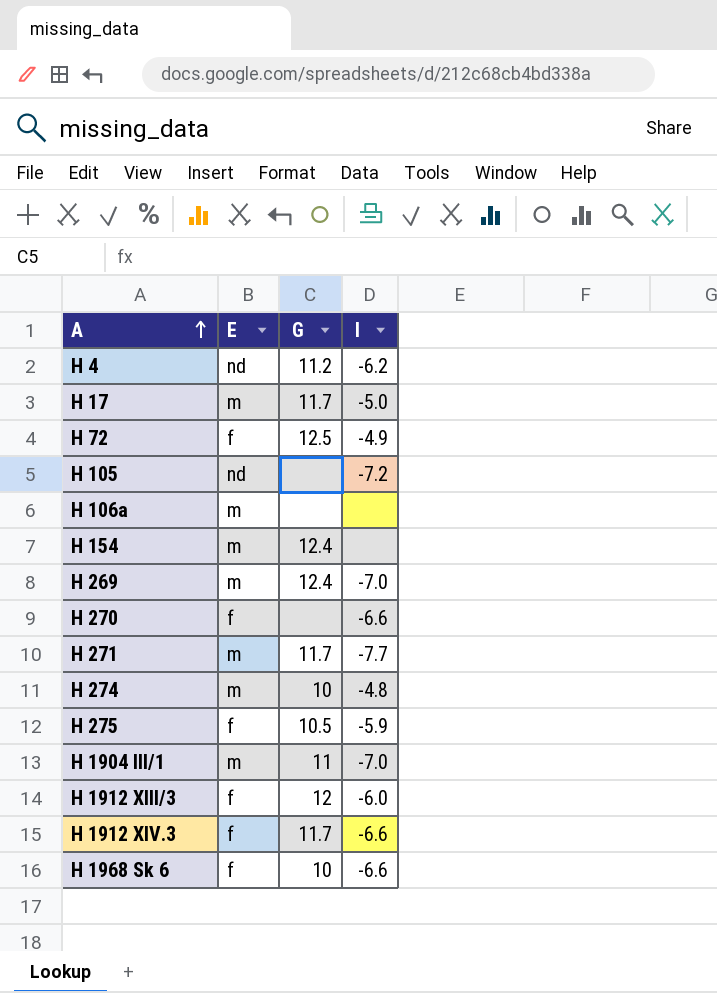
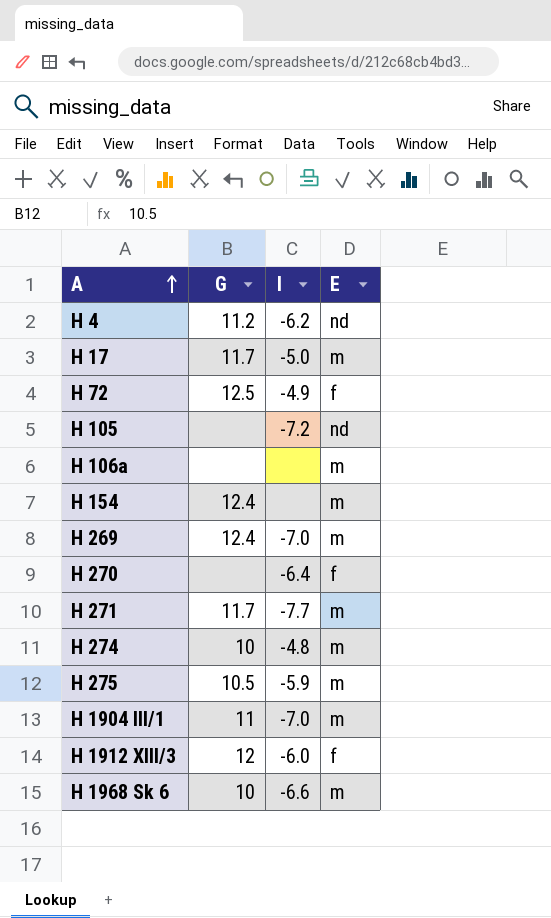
column E | position: 2 -> 4
row H 1912 XIV.3: f | 11.7 | -6.6 -> none
H 270 | I: -6.6 -> -6.4
H 275 | E: f -> m
H 1968 Sk 6 | E: f -> m

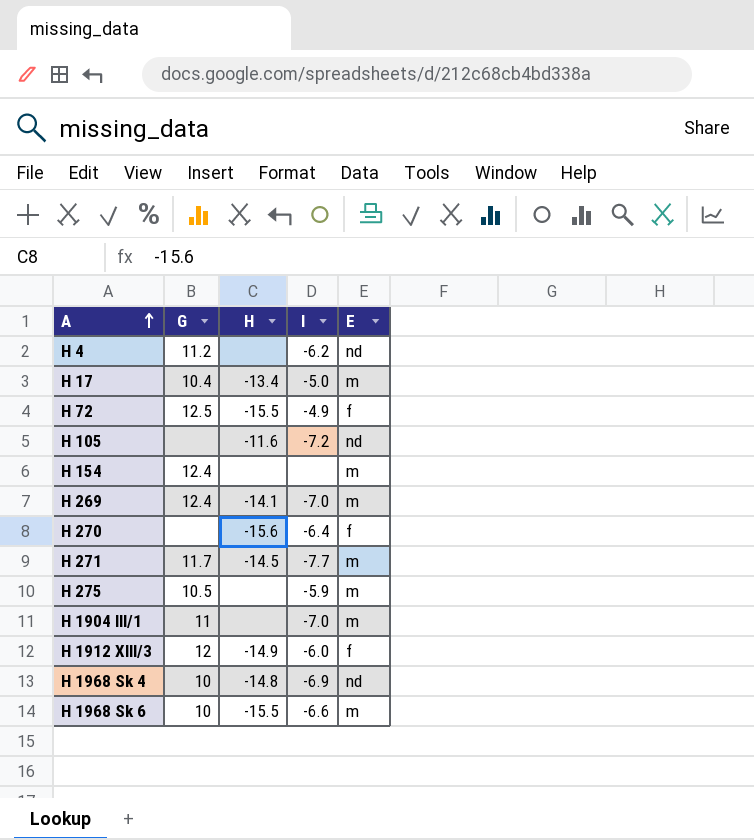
column H | position: none -> 3
row H 106a: none | none | m -> none
row H 274: 10 | -4.8 | m -> none
H 17 | G: 11.7 -> 10.4
row H 1968 Sk 4: none -> 10 | -14.8 | -6.9 | nd

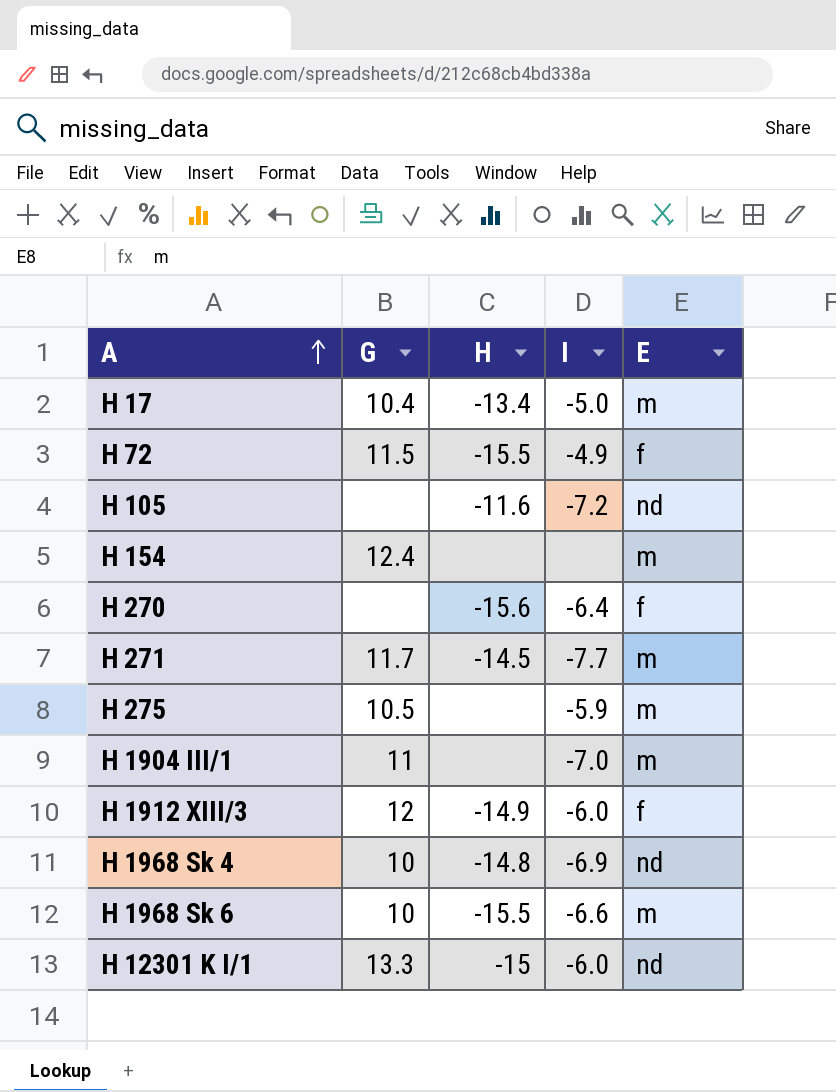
row H 4: 11.2 | none | -6.2 | nd -> none
row H 269: 12.4 | -14.1 | -7.0 | m -> none
H 72 | G: 12.5 -> 11.5
row H 12301 K I/1: none -> 13.3 | -15 | -6.0 | nd

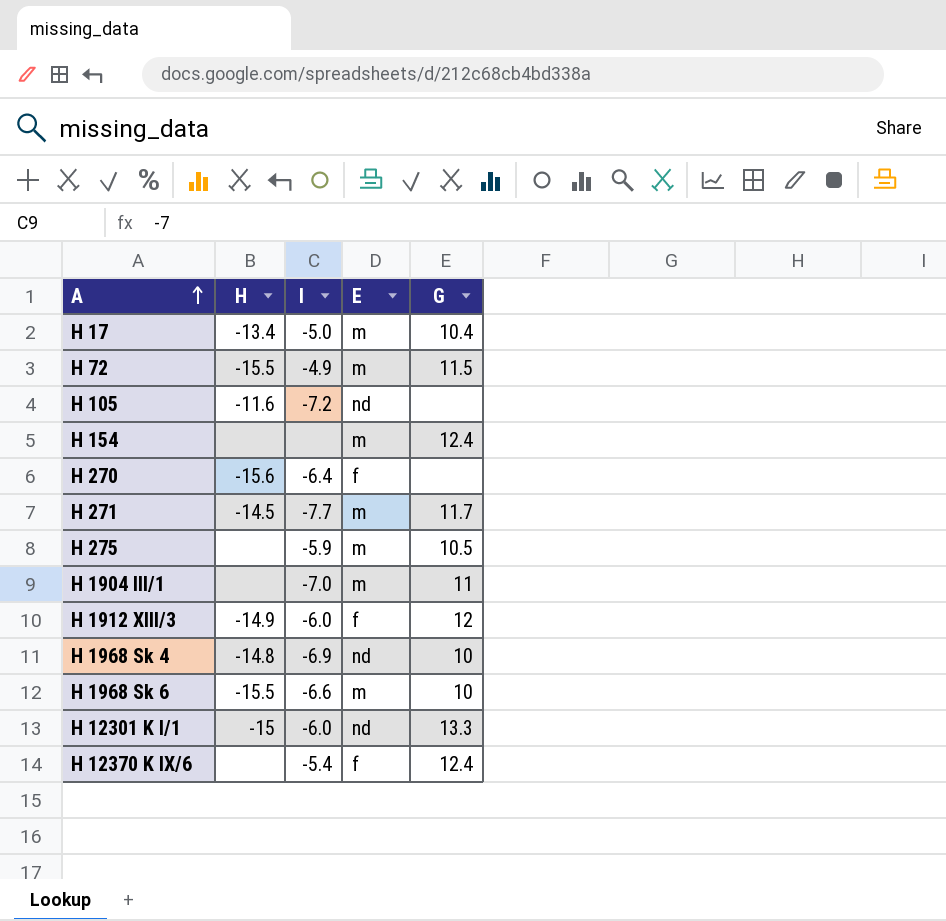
column G | position: 2 -> 5
H 72 | E: f -> m
row H 12370 K IX/6: none -> none | -5.4 | f | 12.4

